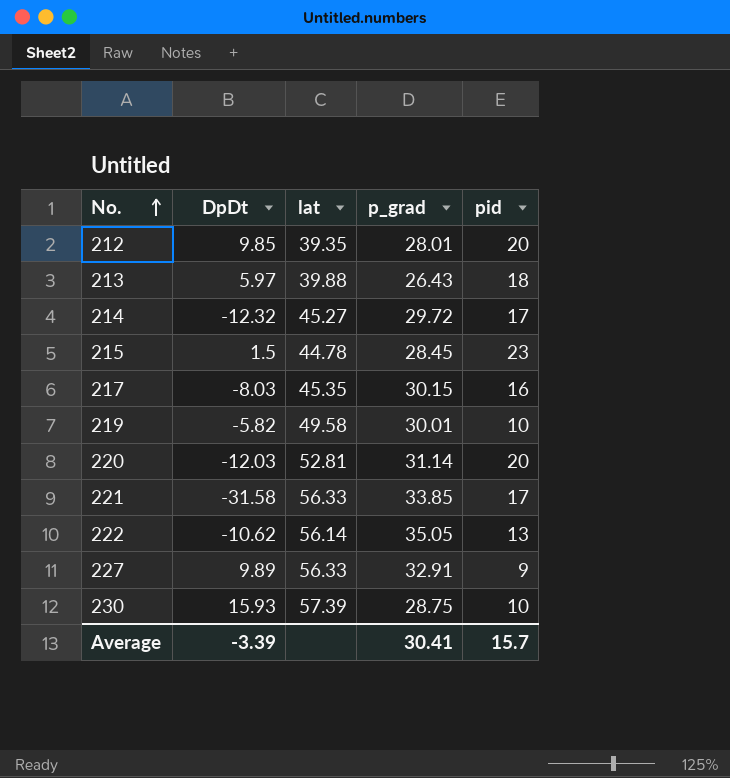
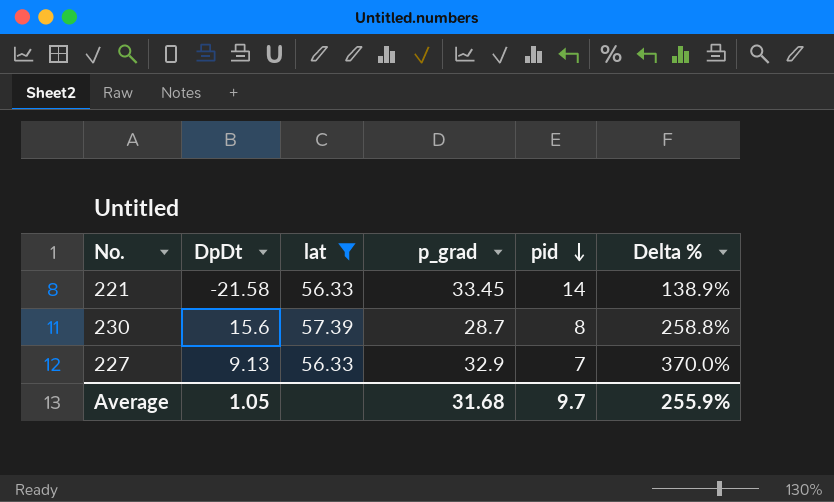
filter: none -> lat >= 56.33
row order: No. ascending -> pid descending
column Delta % | formula: none -> ([p_grad] - [pid]) / [pid]
221 | DpDt: -31.58 -> -21.58
221 | p_grad: 33.85 -> 33.45
221 | pid: 17 -> 14
230 | DpDt: 15.93 -> 15.6
230 | p_grad: 28.75 -> 28.7
230 | pid: 10 -> 8
227 | DpDt: 9.89 -> 9.13
227 | p_grad: 32.91 -> 32.9
227 | pid: 9 -> 7
Average | DpDt: -3.39 -> 1.05
Average | p_grad: 30.41 -> 31.68
Average | pid: 15.7 -> 9.7

